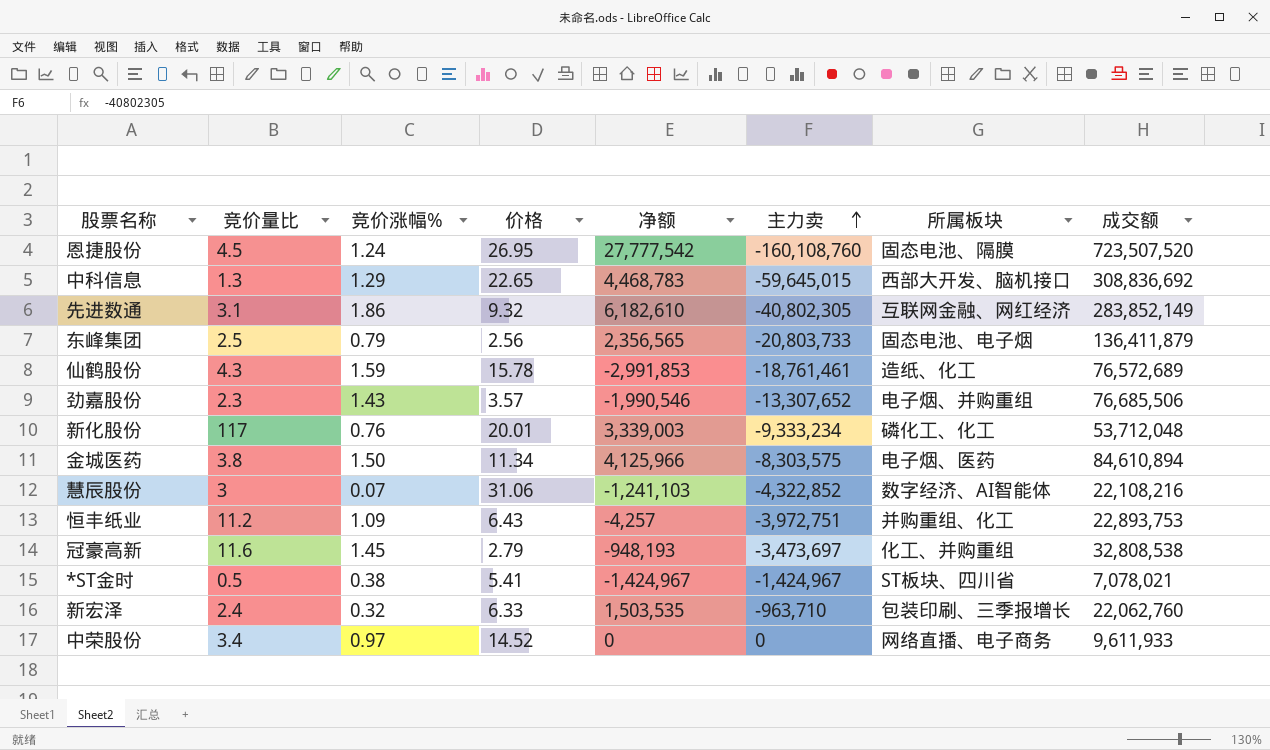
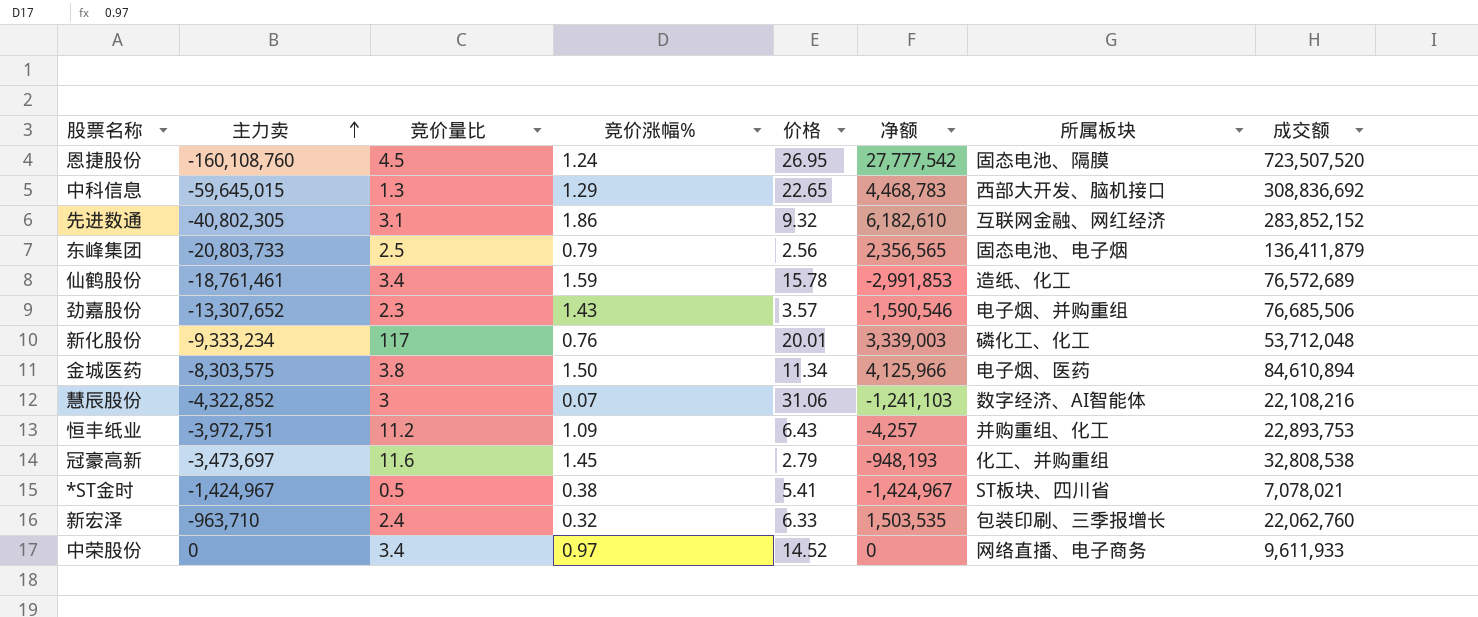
column 主力卖 | position: 6 -> 2
先进数通 | 成交额: 283,852,149 -> 283,852,152
仙鹤股份 | 竞价量比: 4.3 -> 3.4
劲嘉股份 | 净额: -1,990,546 -> -1,590,546

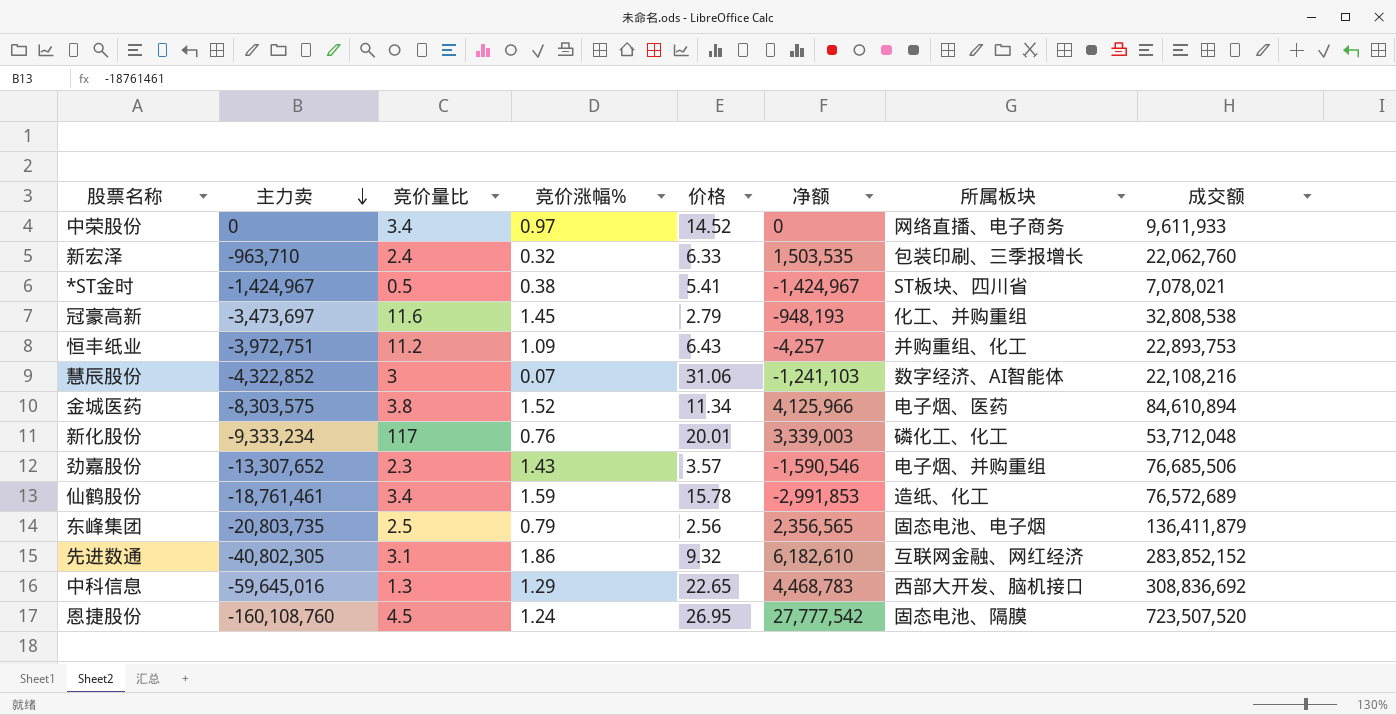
row order: 主力卖 ascending -> 主力卖 descending
金城医药 | 竞价涨幅%: 1.50 -> 1.52
东峰集团 | 主力卖: -20,803,733 -> -20,803,735
中科信息 | 主力卖: -59,645,015 -> -59,645,016

